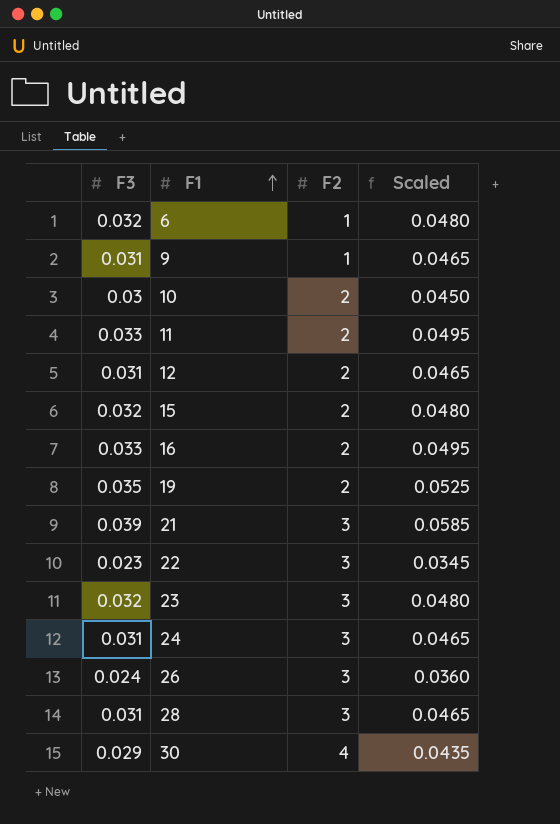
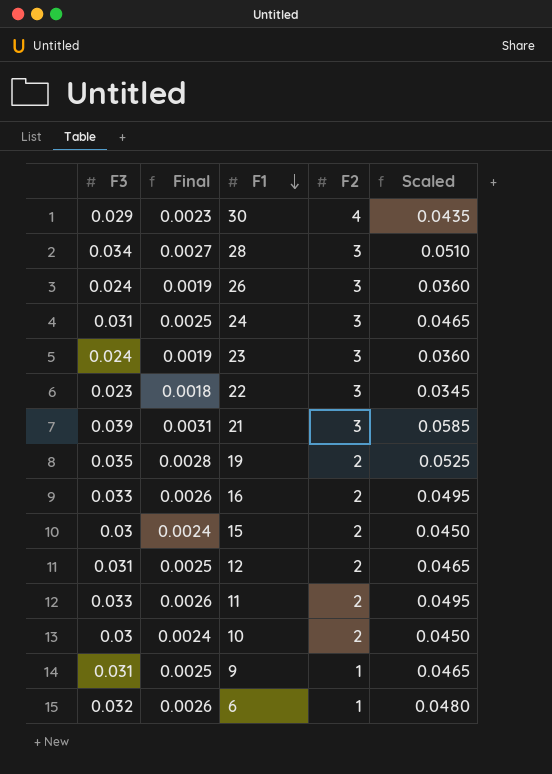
row order: F1 ascending -> F1 descending
column Final | formula: none -> [F3] * 0.08
28 | F3: 0.031 -> 0.034
28 | Scaled: 0.0465 -> 0.0510
23 | F3: 0.032 -> 0.024
23 | Scaled: 0.0480 -> 0.0360
15 | F3: 0.032 -> 0.03
15 | Scaled: 0.0480 -> 0.0450

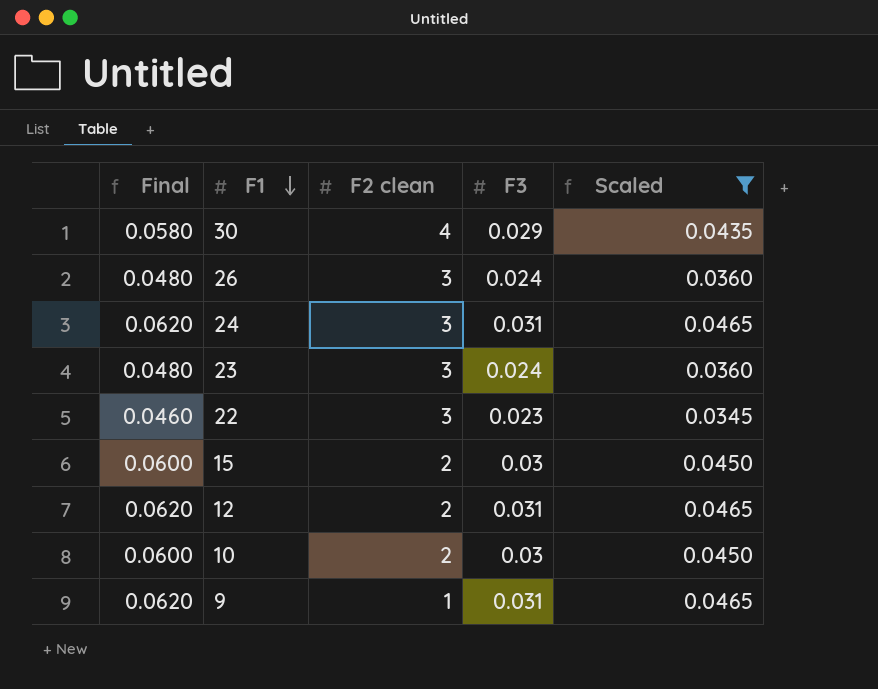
filter: none -> Scaled <= 0.0465
column Final | formula: [F3] * 0.08 -> [F3] * 2
column name: F2 -> F2 clean
column F3 | position: 1 -> 4

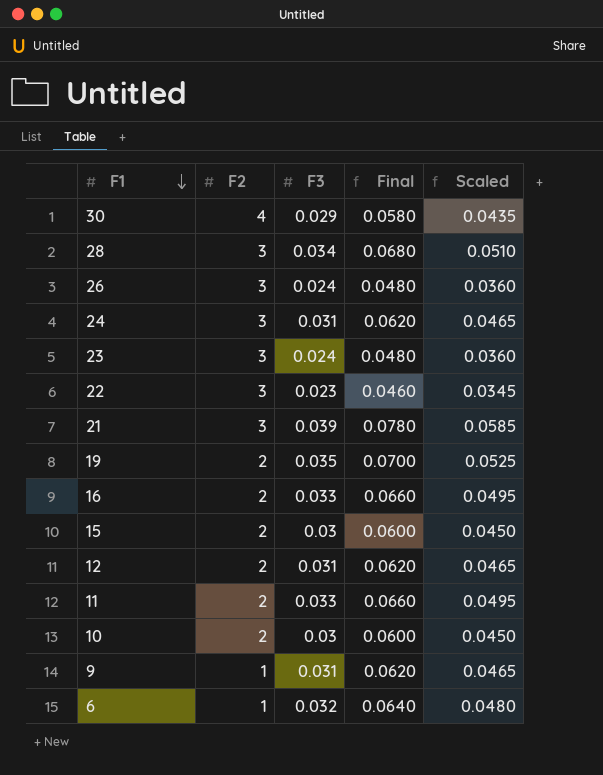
filter: Scaled <= 0.0465 -> none
column name: F2 clean -> F2
column Final | position: 1 -> 4

